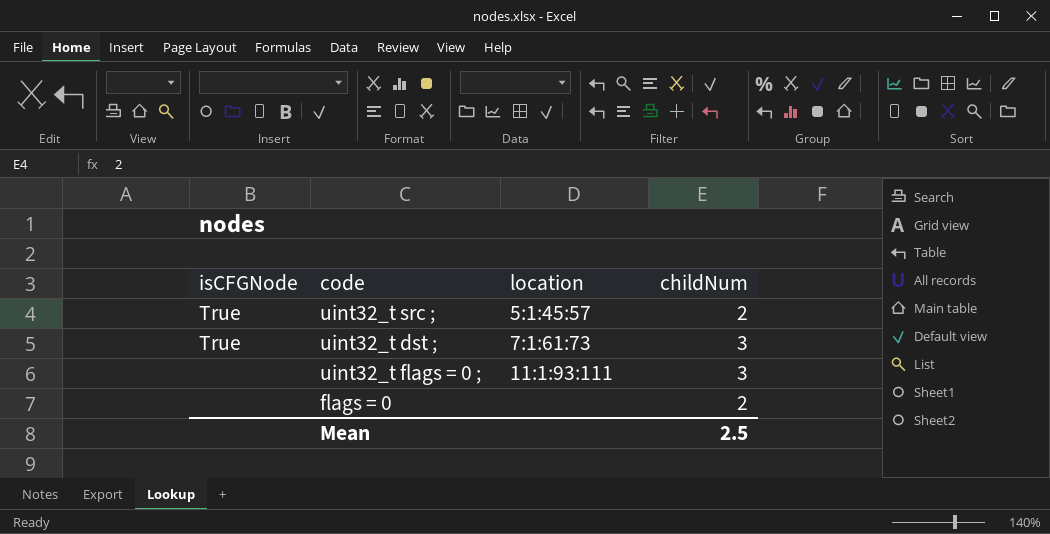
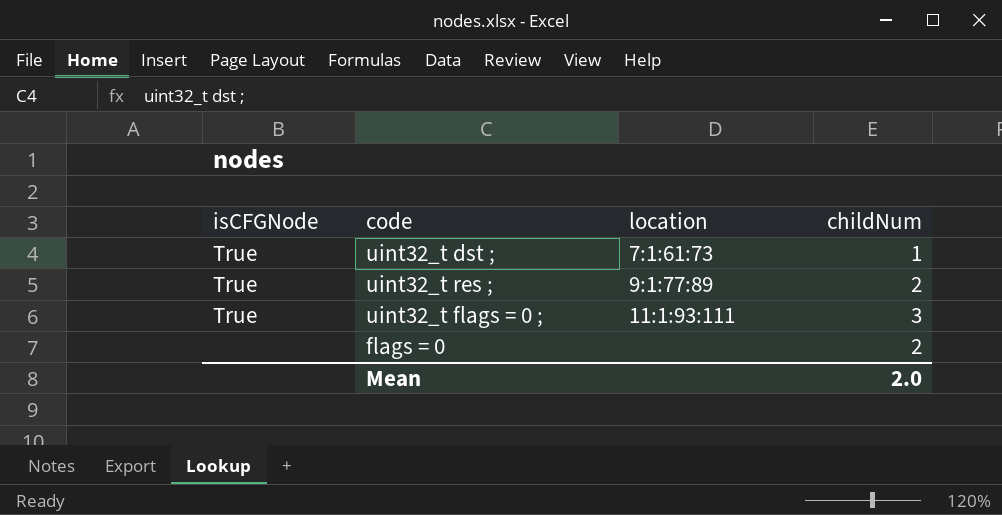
row uint32_t src ;: True | 5:1:45:57 | 2 -> none
uint32_t dst ; | childNum: 3 -> 1
row uint32_t res ;: none -> True | 9:1:77:89 | 2
uint32_t flags = 0 ; | isCFGNode: none -> True
Mean | childNum: 2.5 -> 2.0

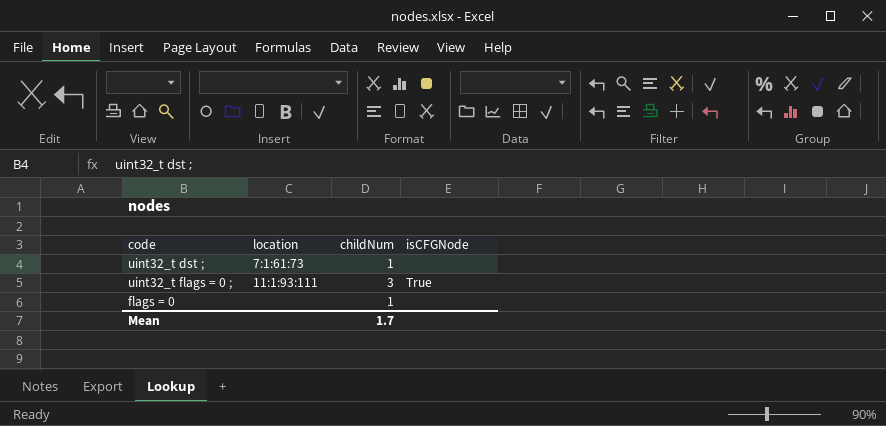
column isCFGNode | position: 1 -> 4
row uint32_t res ;: True | 9:1:77:89 | 2 -> none
uint32_t dst ; | isCFGNode: True -> none
flags = 0 | childNum: 2 -> 1
Mean | childNum: 2.0 -> 1.7

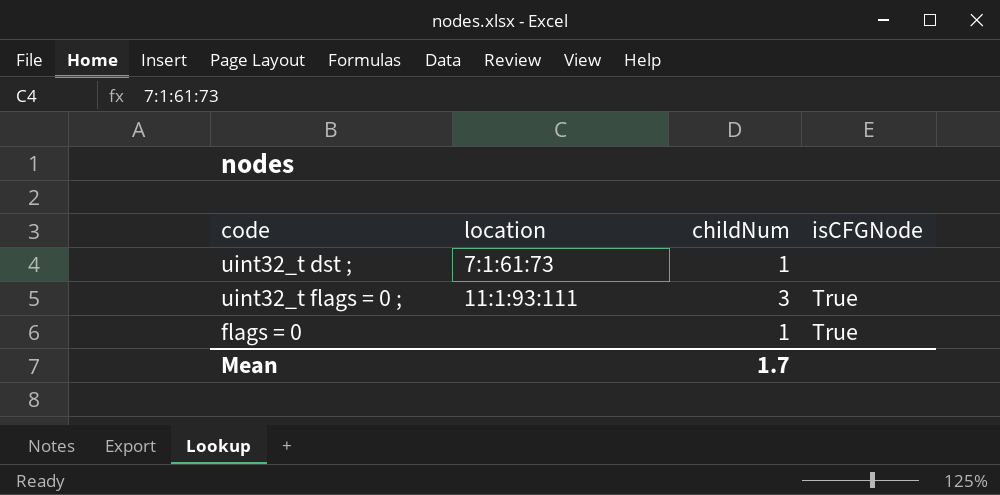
flags = 0 | isCFGNode: none -> True

